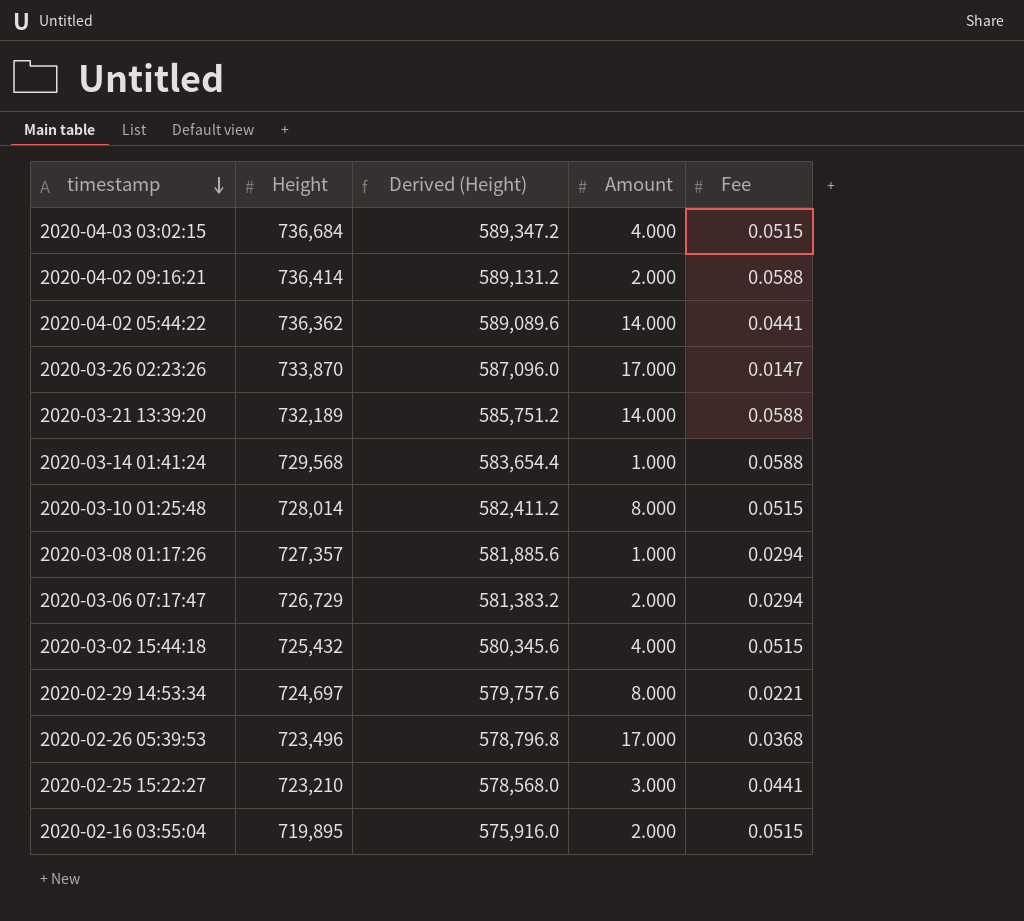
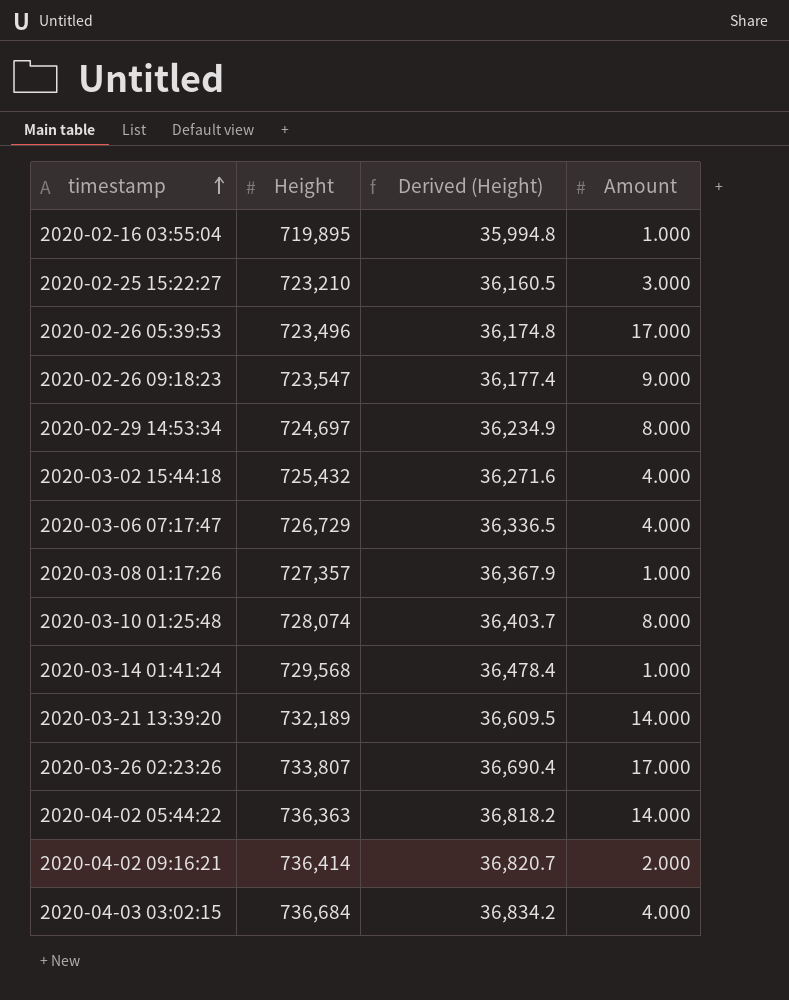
row order: timestamp descending -> timestamp ascending
column Fee | position: 5 -> none
column Derived (Height) | formula: [Height] * 0.8 -> [Height] * 0.05
2020-02-16 03:55:04 | Amount: 2.000 -> 1.000
row 2020-02-26 09:18:23: none -> 723,547 | 36,177.4 | 9.000
2020-03-06 07:17:47 | Amount: 2.000 -> 4.000
2020-03-10 01:25:48 | Height: 728,014 -> 728,074
2020-03-26 02:23:26 | Height: 733,870 -> 733,807
2020-04-02 05:44:22 | Height: 736,362 -> 736,363

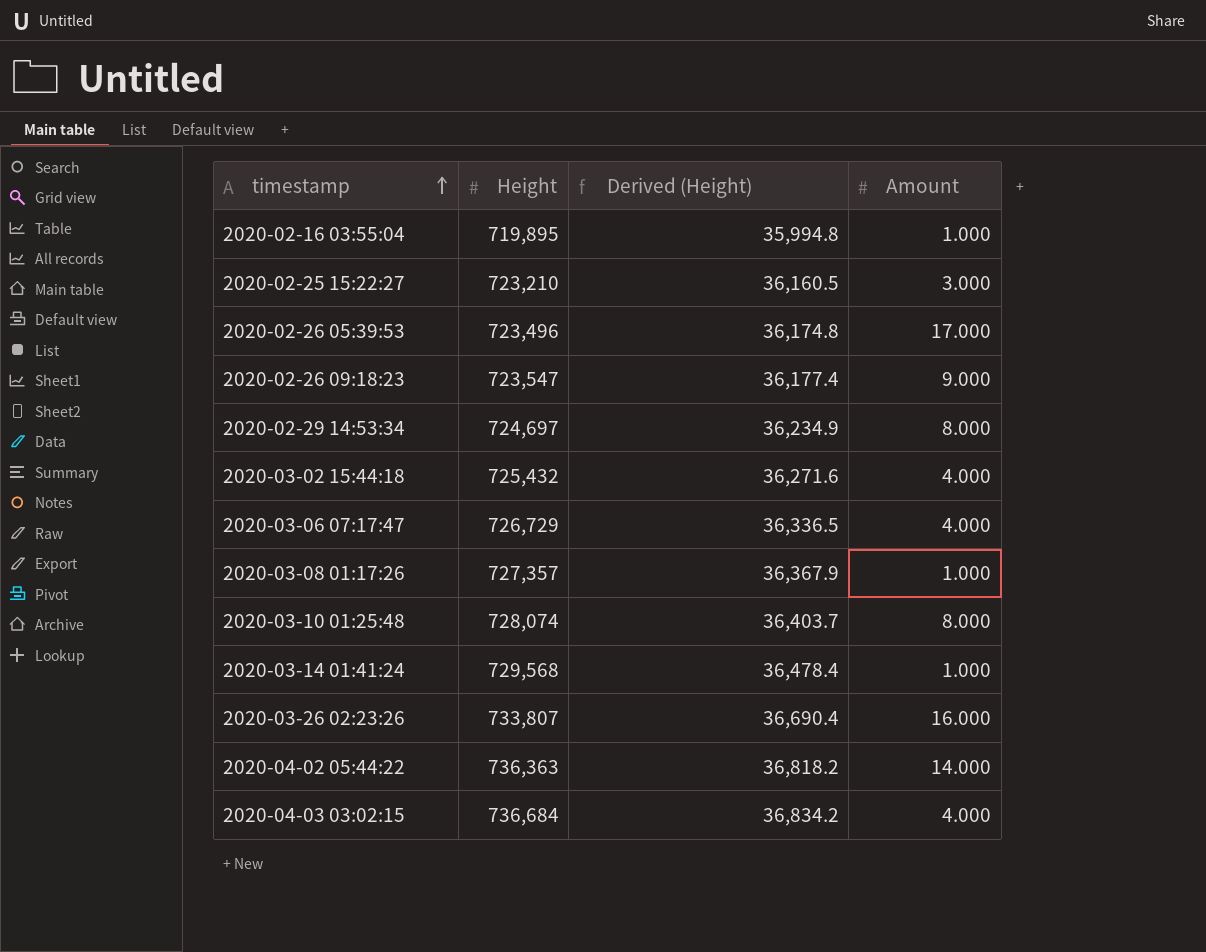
row 2020-03-21 13:39:20: 732,189 | 36,609.5 | 14.000 -> none
row 2020-04-02 09:16:21: 736,414 | 36,820.7 | 2.000 -> none
2020-03-26 02:23:26 | Amount: 17.000 -> 16.000

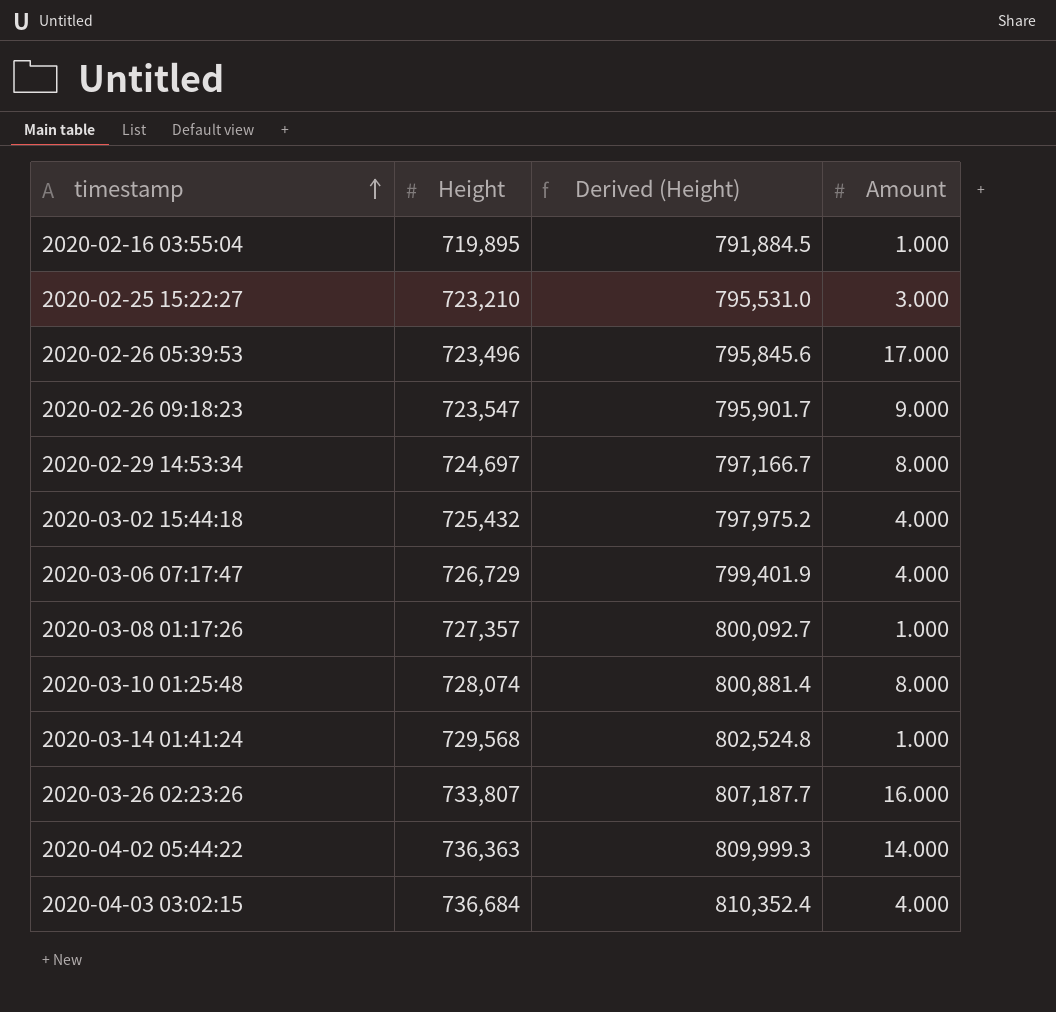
column Derived (Height) | formula: [Height] * 0.05 -> [Height] * 1.1

